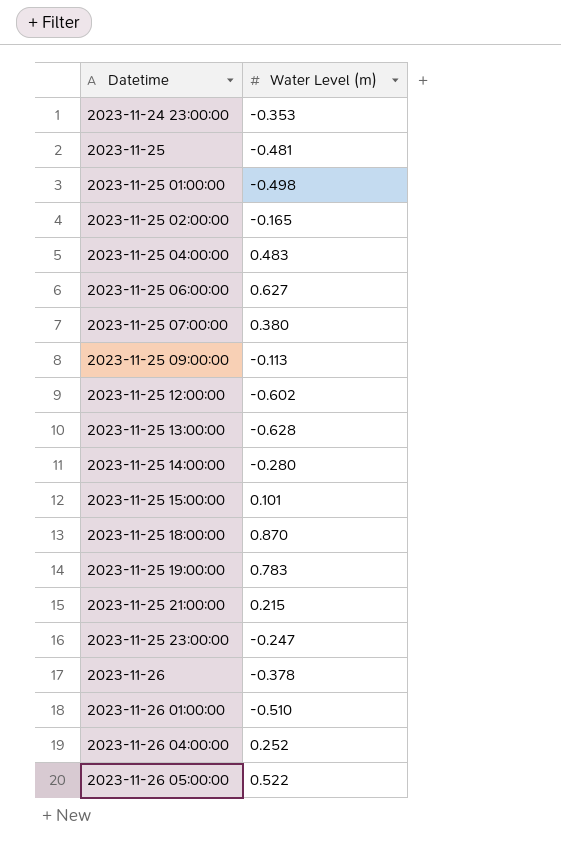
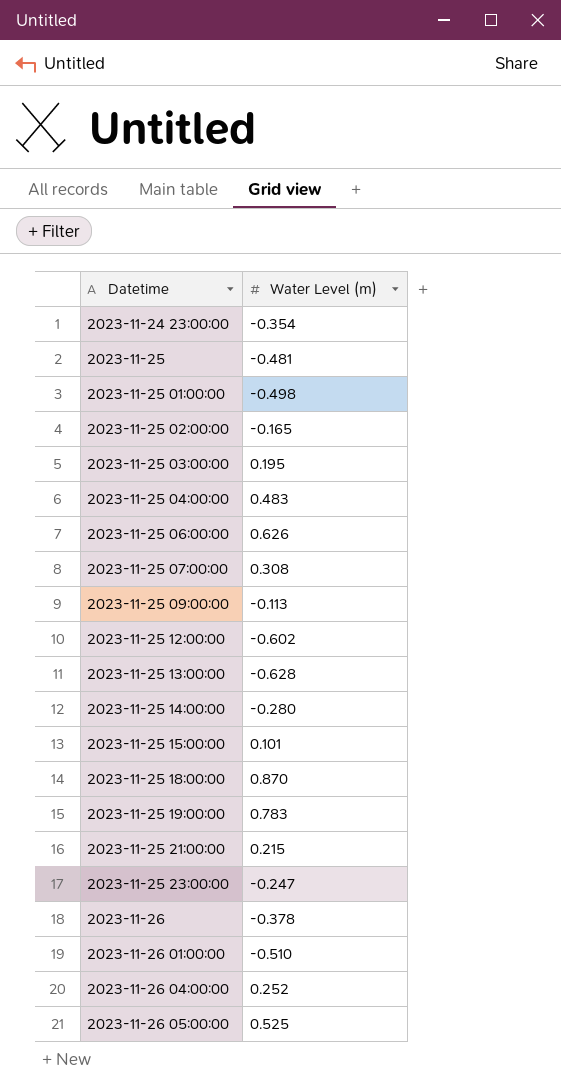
2023-11-24 23:00:00 | Water Level (m): -0.353 -> -0.354
row 2023-11-25 03:00:00: none -> 0.195
2023-11-25 06:00:00 | Water Level (m): 0.627 -> 0.626
2023-11-25 07:00:00 | Water Level (m): 0.380 -> 0.308
2023-11-26 05:00:00 | Water Level (m): 0.522 -> 0.525

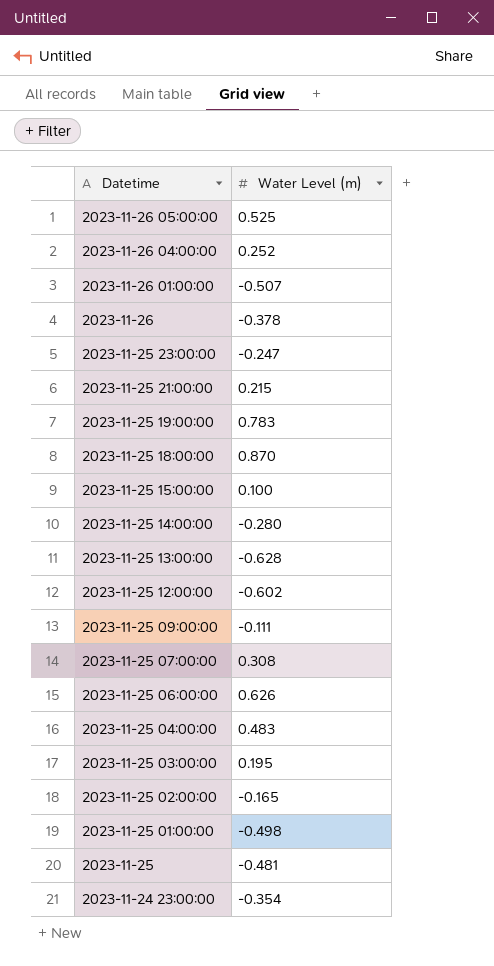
row order: Datetime ascending -> Datetime descending
2023-11-26 01:00:00 | Water Level (m): -0.510 -> -0.507
2023-11-25 15:00:00 | Water Level (m): 0.101 -> 0.100
2023-11-25 09:00:00 | Water Level (m): -0.113 -> -0.111

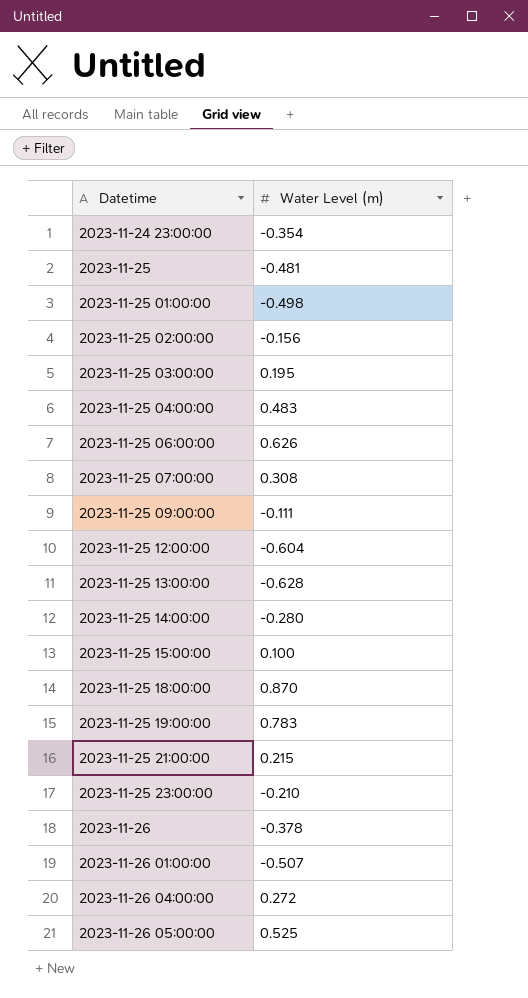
row order: Datetime descending -> Datetime ascending
2023-11-25 02:00:00 | Water Level (m): -0.165 -> -0.156
2023-11-25 12:00:00 | Water Level (m): -0.602 -> -0.604
2023-11-25 23:00:00 | Water Level (m): -0.247 -> -0.210
2023-11-26 04:00:00 | Water Level (m): 0.252 -> 0.272

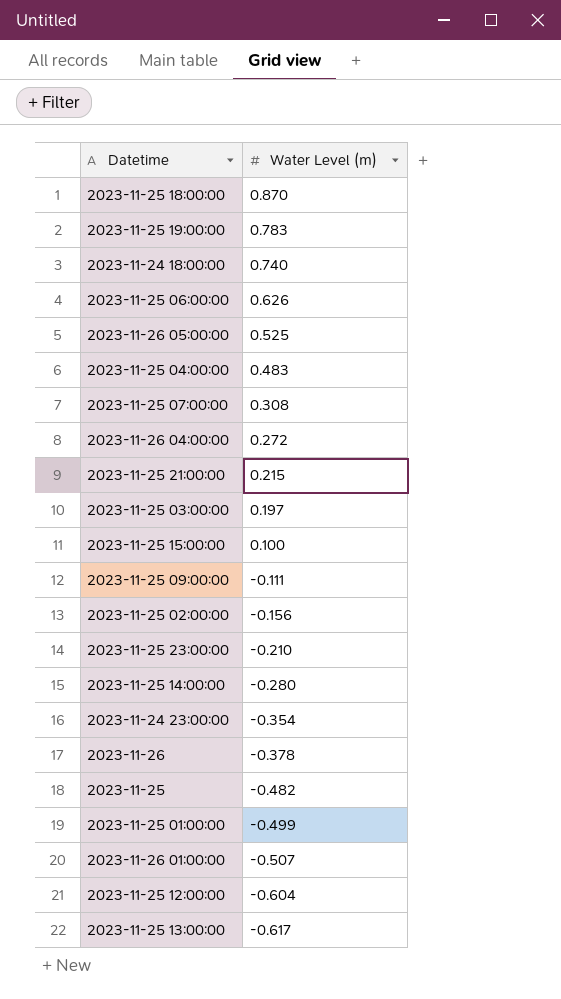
row order: Datetime ascending -> Water Level (m) descending
row 2023-11-24 18:00:00: none -> 0.740
2023-11-25 03:00:00 | Water Level (m): 0.195 -> 0.197
2023-11-25 | Water Level (m): -0.481 -> -0.482
2023-11-25 01:00:00 | Water Level (m): -0.498 -> -0.499
2023-11-25 13:00:00 | Water Level (m): -0.628 -> -0.617

